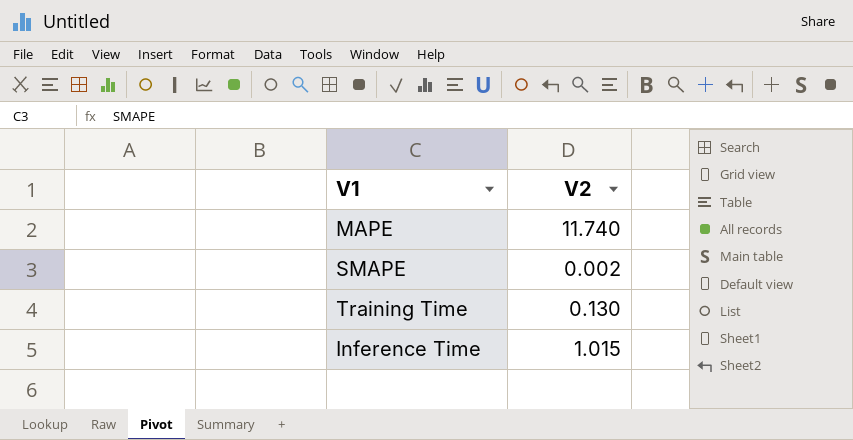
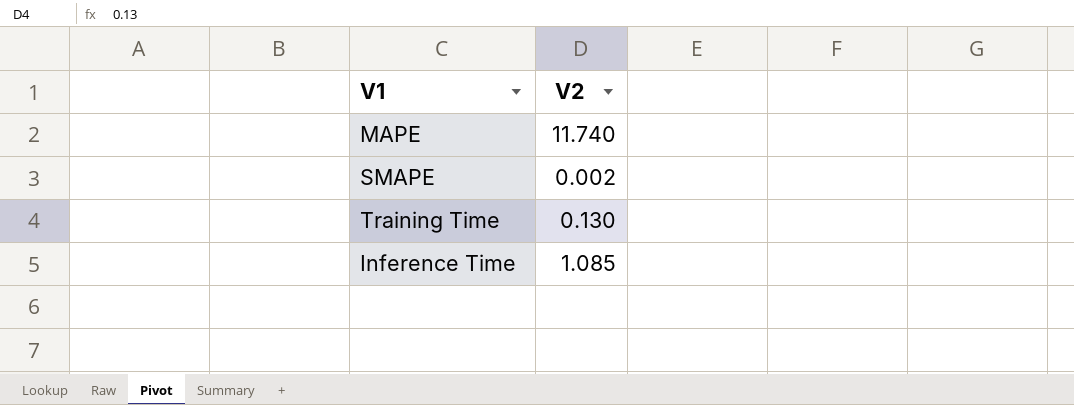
Inference Time | V2: 1.015 -> 1.085

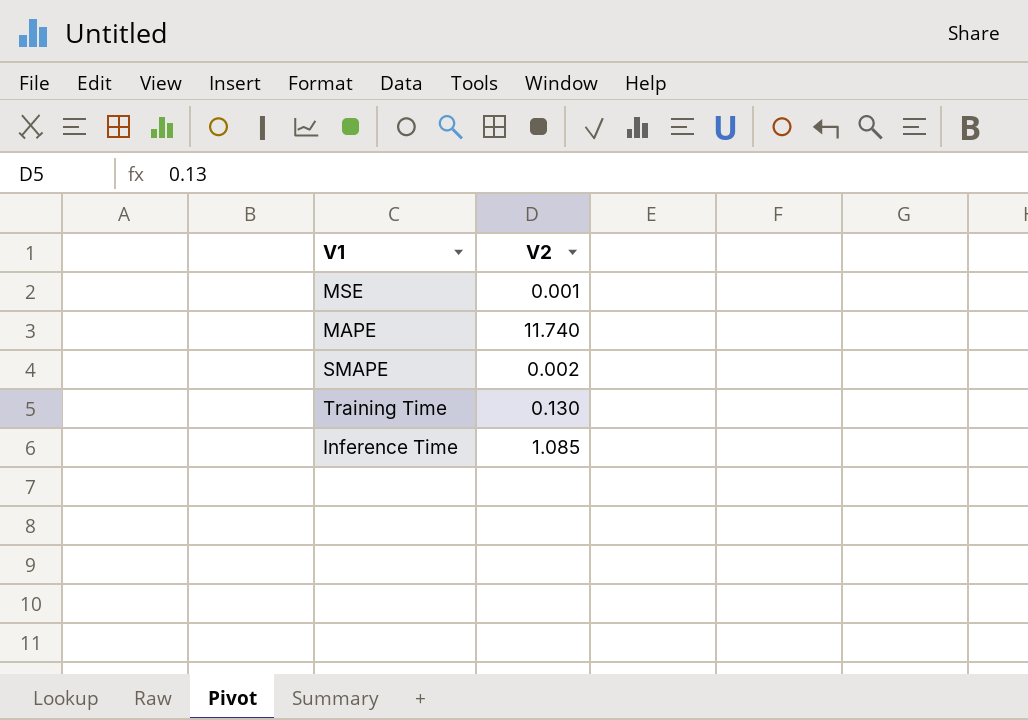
row MSE: none -> 0.001

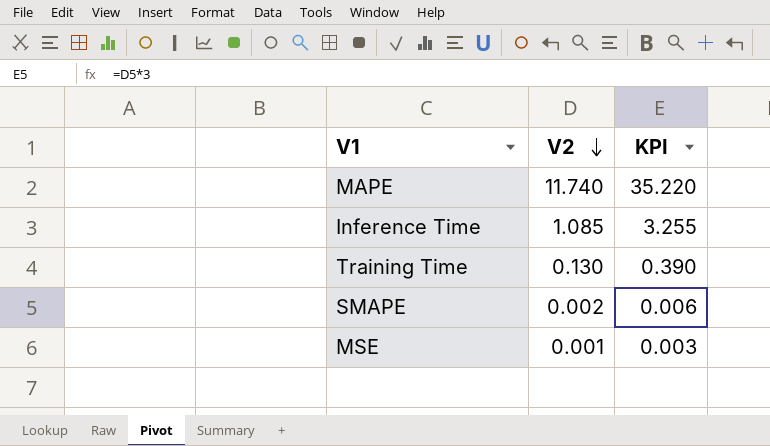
row order: none -> V2 descending
column KPI | formula: none -> [V2] * 3

